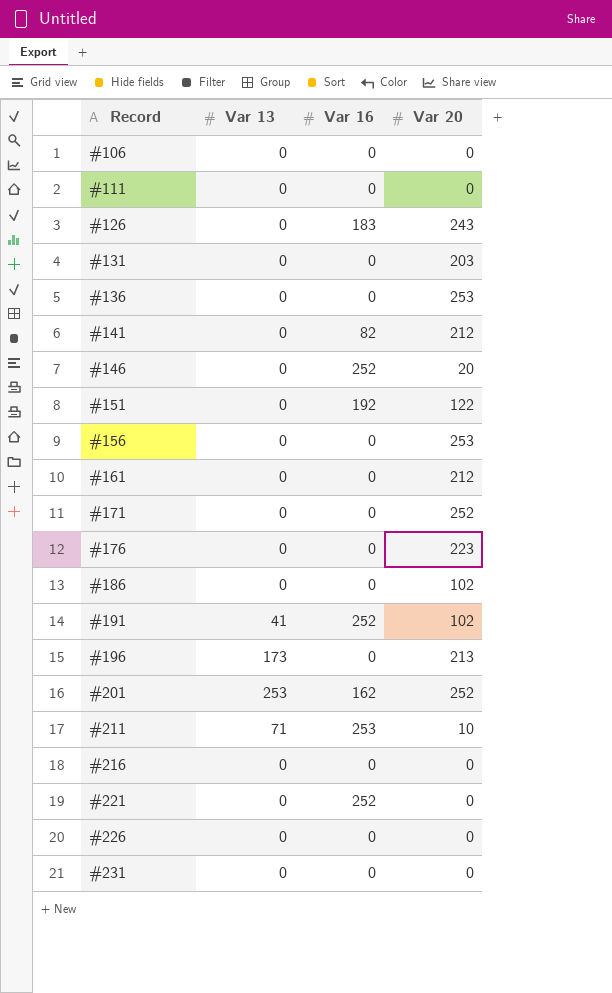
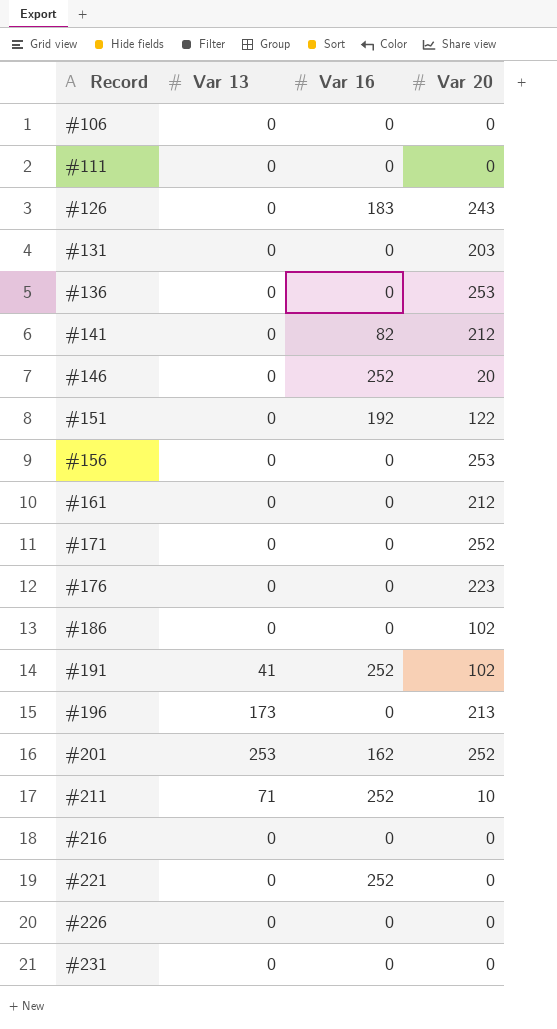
#211 | Var 16: 253 -> 252

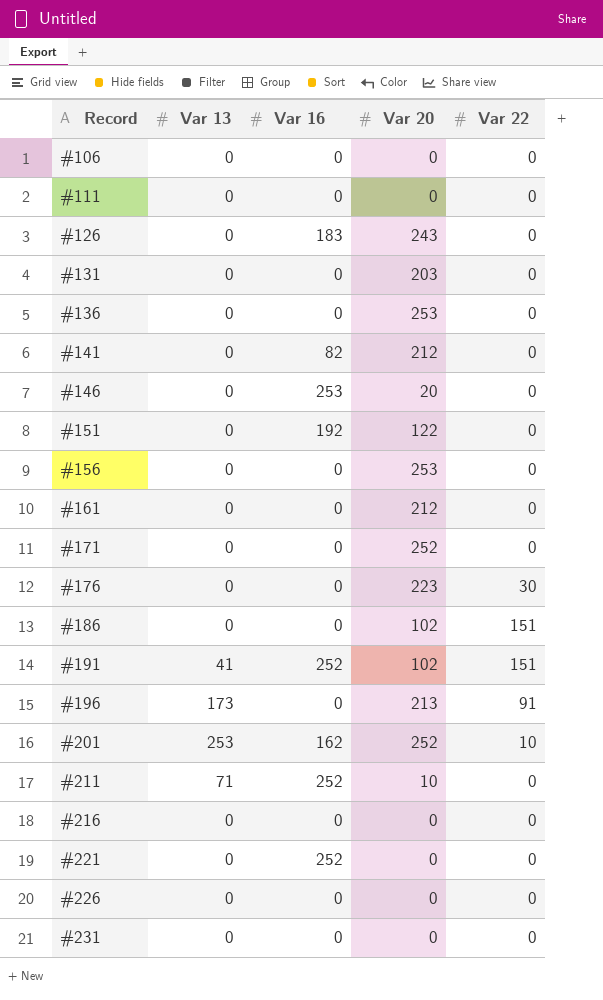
column Var 22 | position: none -> 5
#146 | Var 16: 252 -> 253

